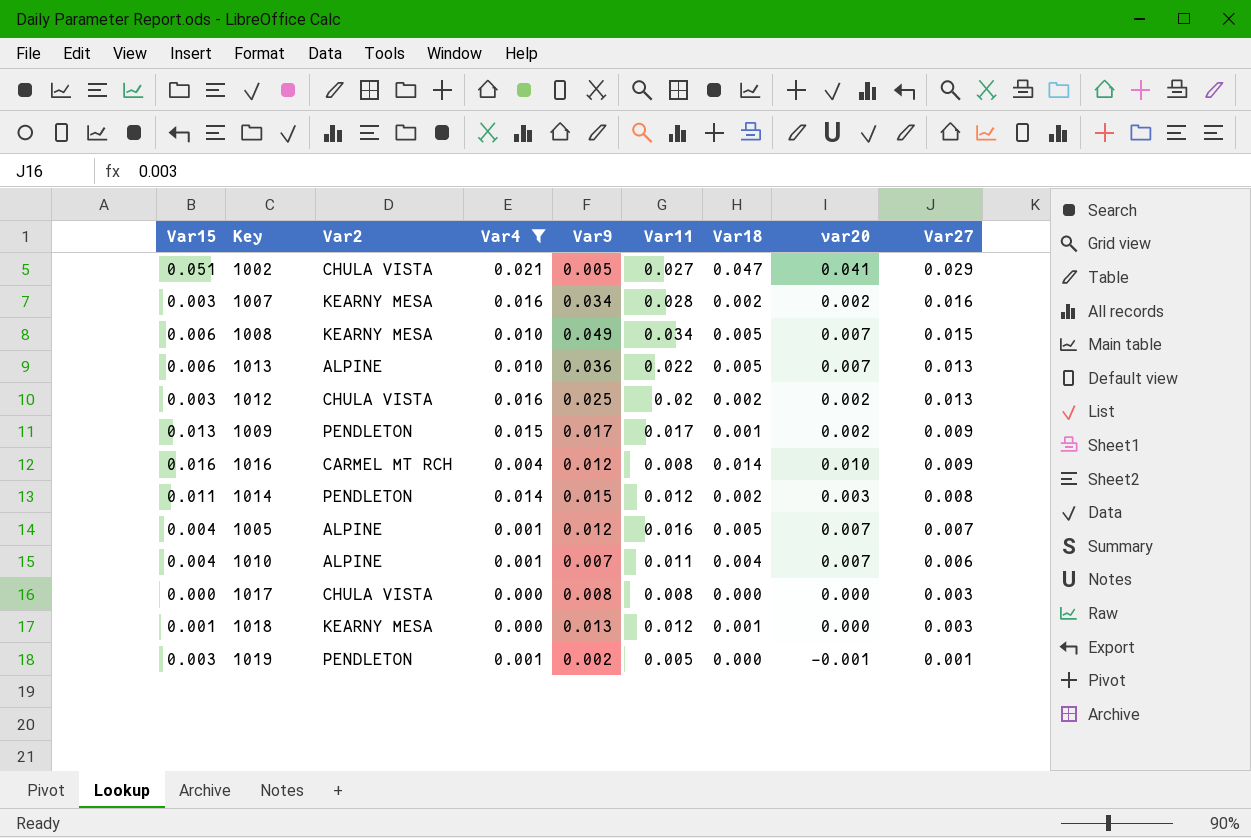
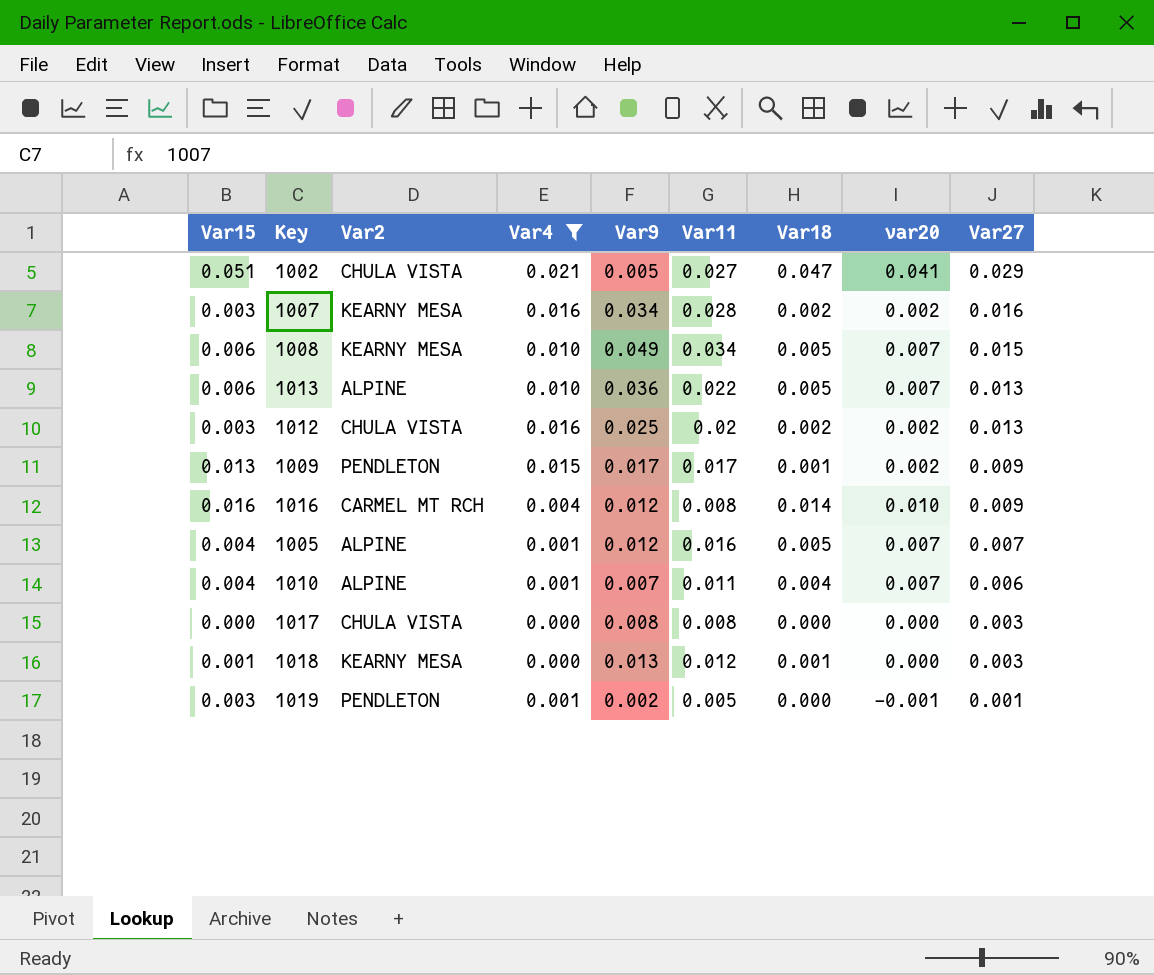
row 1014: 0.011 | PENDLETON | 0.014 | 0.015 | 0.012 | 0.002 | 0.003 | 0.008 -> none

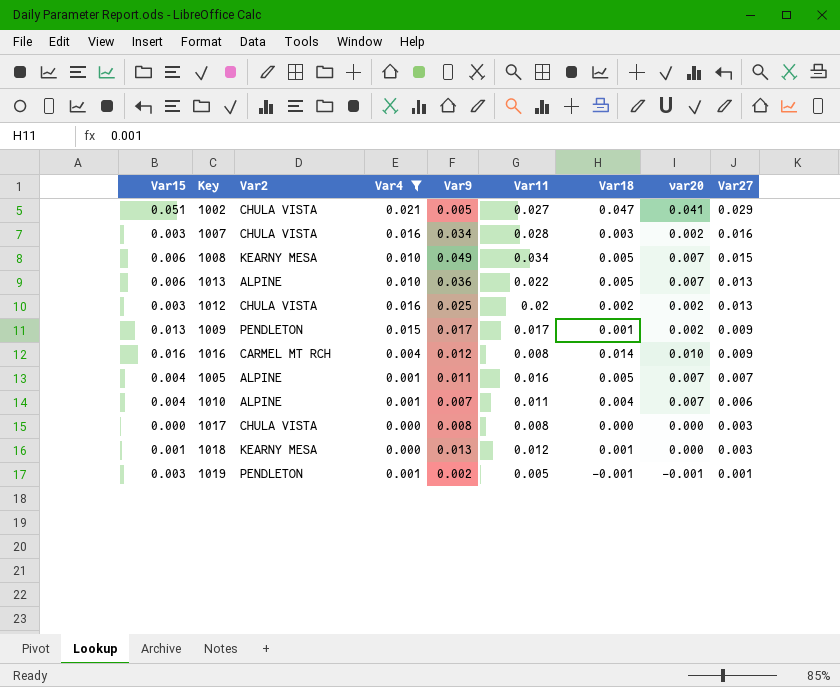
1007 | Var2: KEARNY MESA -> CHULA VISTA
1007 | Var18: 0.002 -> 0.003
1005 | Var9: 0.012 -> 0.011
1019 | Var18: 0.000 -> -0.001

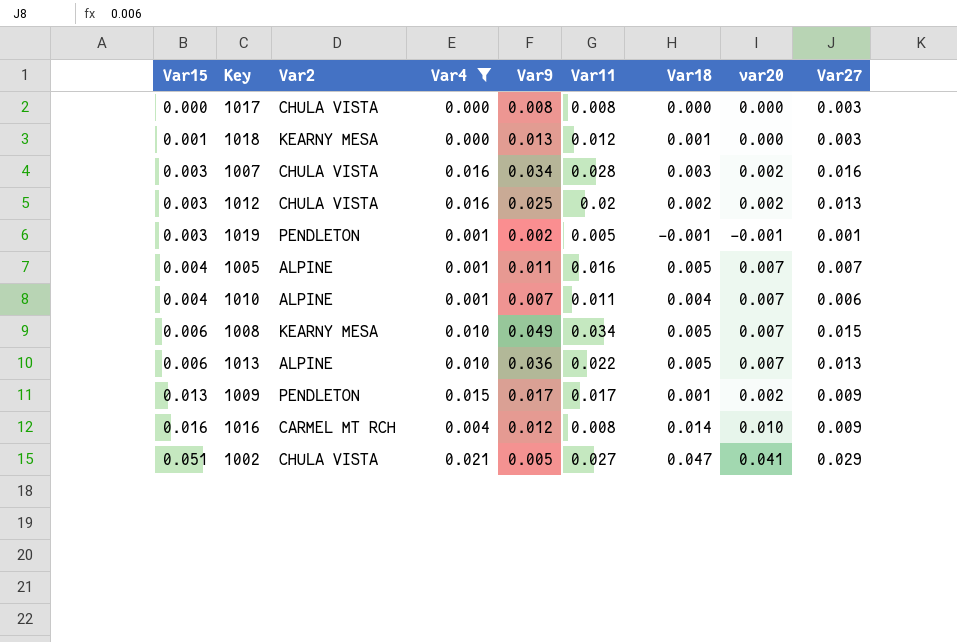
row order: Var27 descending -> Var15 ascending

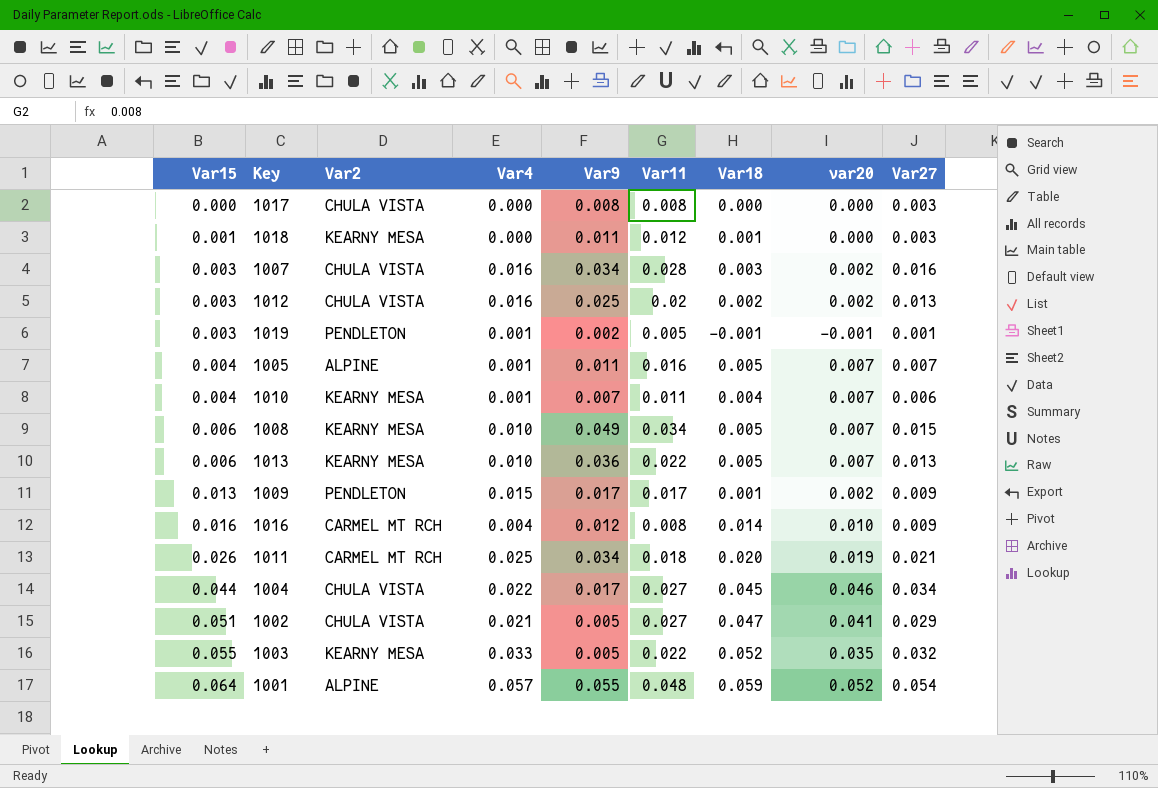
filter: Var4 <= 0.021 -> none
1018 | Var9: 0.013 -> 0.011
1010 | Var2: ALPINE -> KEARNY MESA
1013 | Var2: ALPINE -> KEARNY MESA

